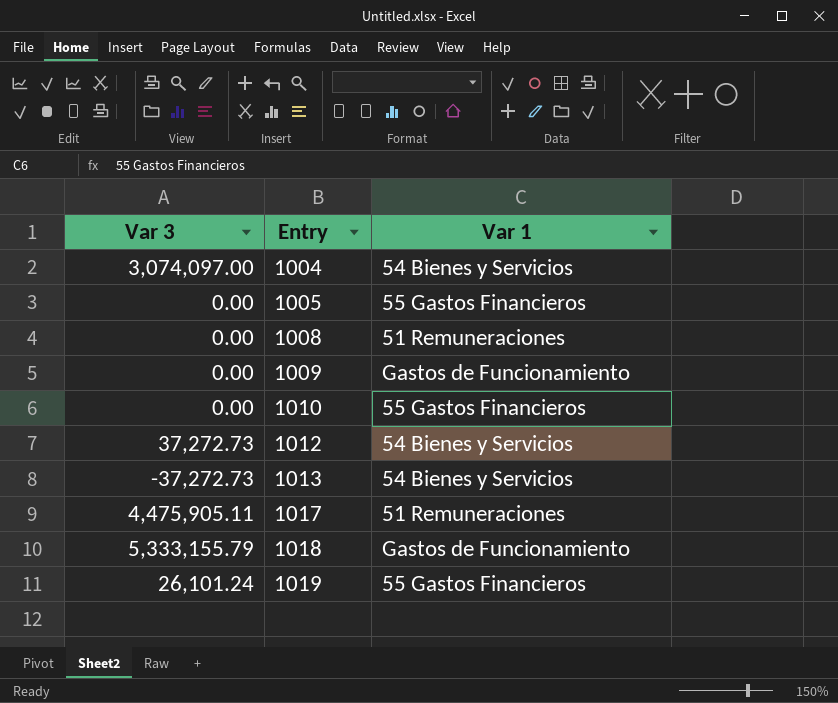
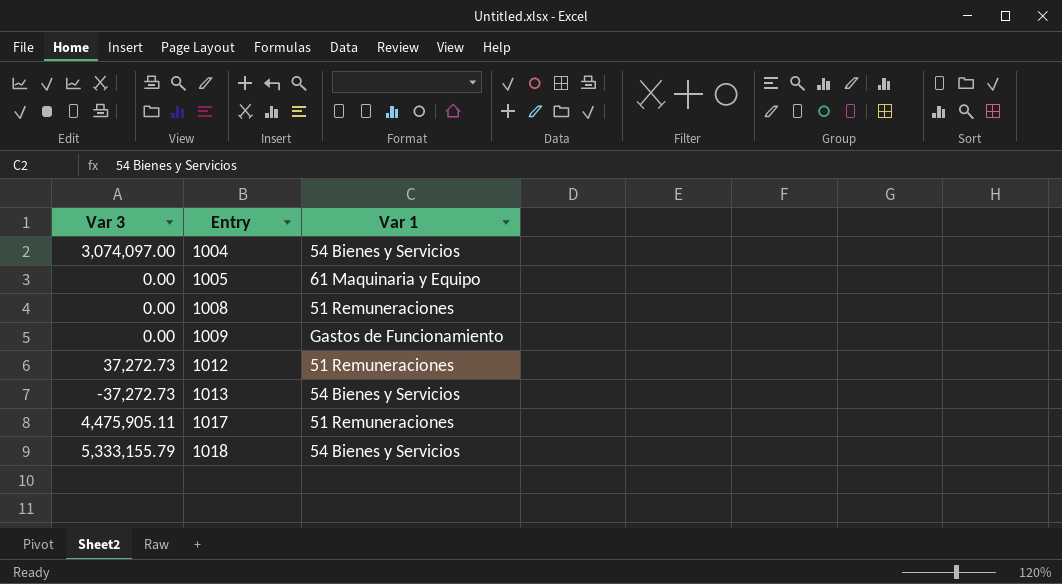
row 1010: 0.00 | 55 Gastos Financieros -> none
row 1019: 26,101.24 | 55 Gastos Financieros -> none
1005 | Var 1: 55 Gastos Financieros -> 61 Maquinaria y Equipo
1012 | Var 1: 54 Bienes y Servicios -> 51 Remuneraciones
1018 | Var 1: Gastos de Funcionamiento -> 54 Bienes y Servicios

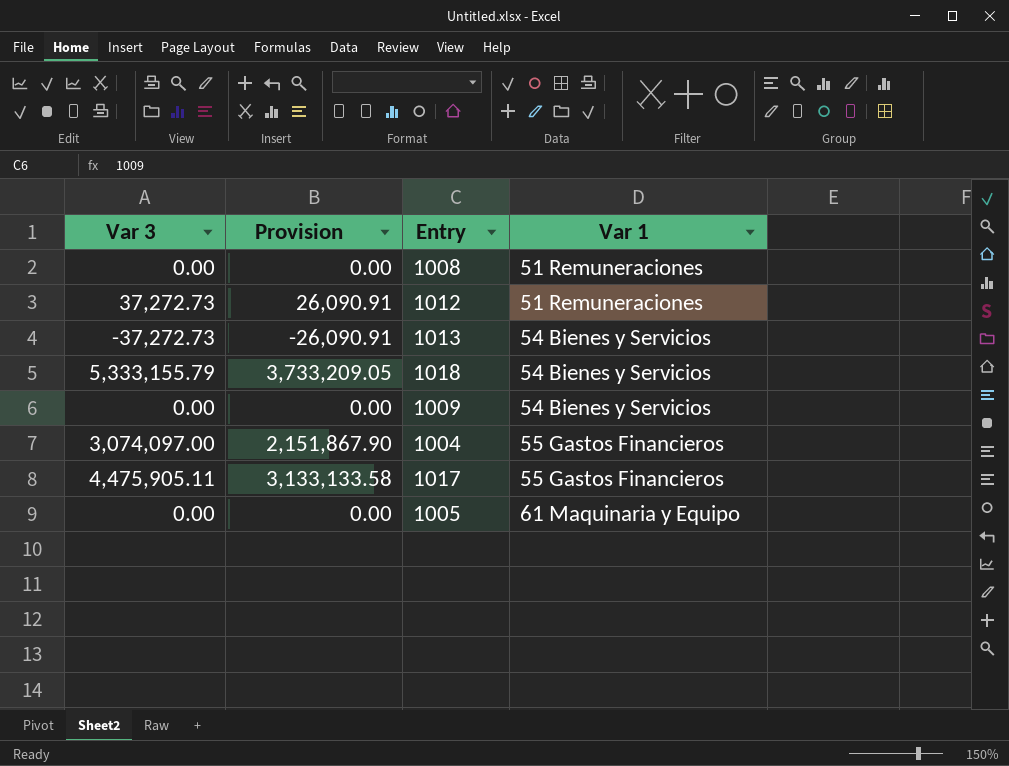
row order: Entry ascending -> Var 1 ascending
column Provision | formula: none -> [Var 3] * 0.7
1009 | Var 1: Gastos de Funcionamiento -> 54 Bienes y Servicios
1004 | Var 1: 54 Bienes y Servicios -> 55 Gastos Financieros
1017 | Var 1: 51 Remuneraciones -> 55 Gastos Financieros

